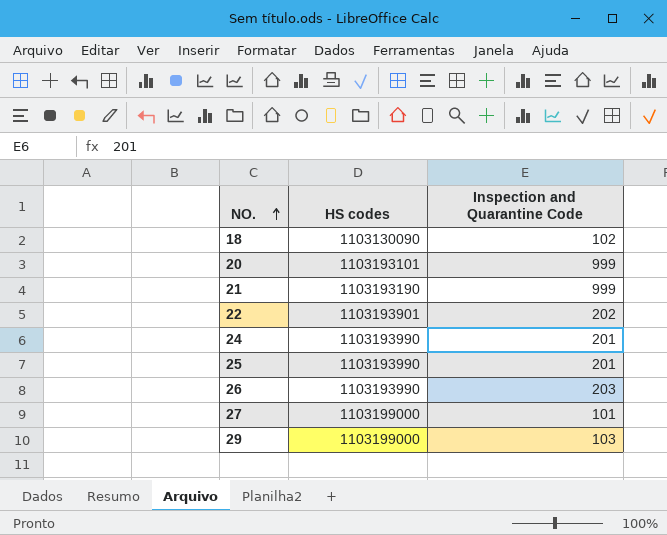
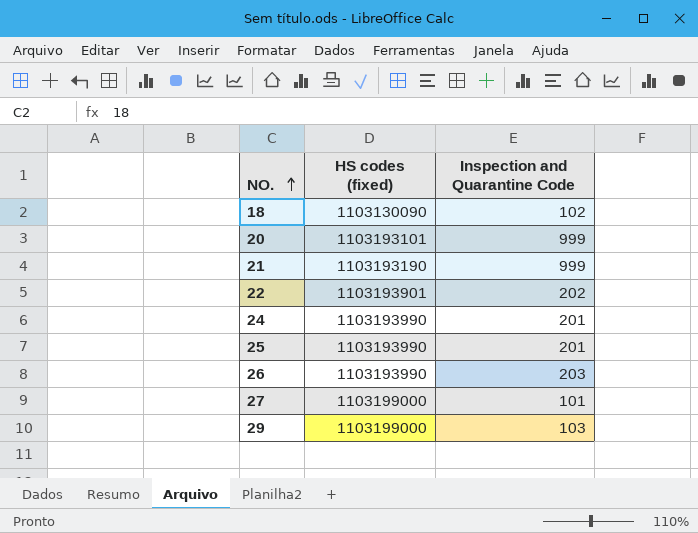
column name: HS codes -> HS codes (fixed)

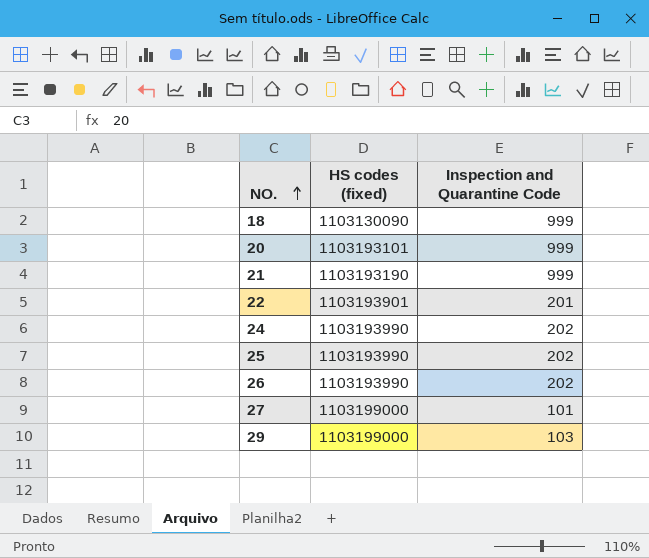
18 | Inspection and Quarantine Code: 102 -> 999
22 | Inspection and Quarantine Code: 202 -> 201
24 | Inspection and Quarantine Code: 201 -> 202
25 | Inspection and Quarantine Code: 201 -> 202
26 | Inspection and Quarantine Code: 203 -> 202

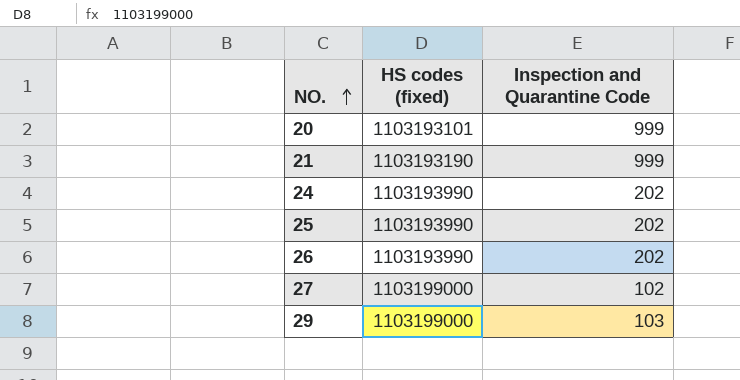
row 18: 1103130090 | 999 -> none
row 22: 1103193901 | 201 -> none
27 | Inspection and Quarantine Code: 101 -> 102

